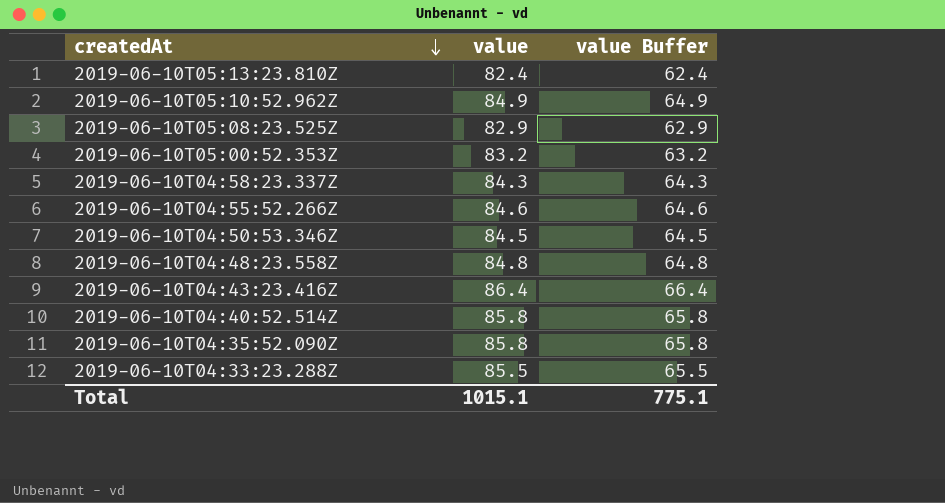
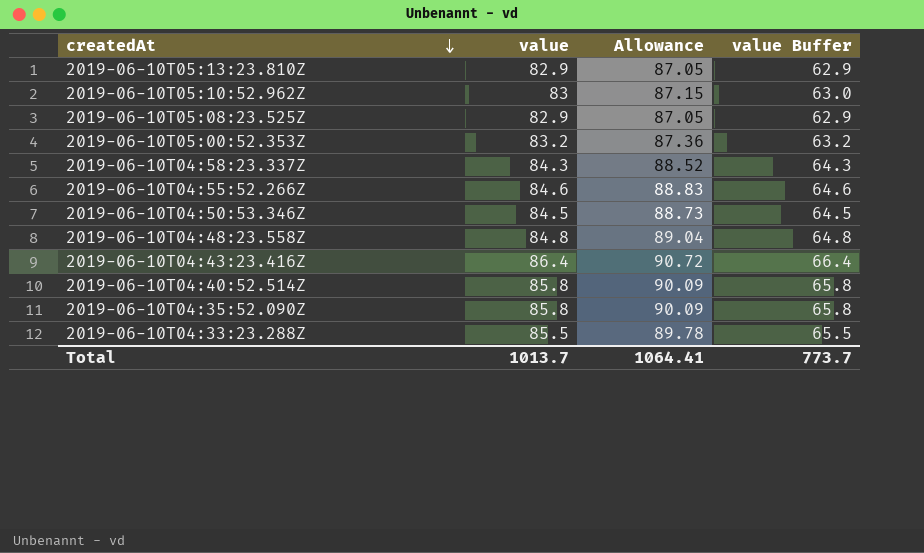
column Allowance | formula: none -> [value] * 1.05
2019-06-10T05:13:23.810Z | value: 82.4 -> 82.9
2019-06-10T05:13:23.810Z | value Buffer: 62.4 -> 62.9
2019-06-10T05:10:52.962Z | value: 84.9 -> 83
2019-06-10T05:10:52.962Z | value Buffer: 64.9 -> 63.0
Total | value: 1015.1 -> 1013.7
Total | value Buffer: 775.1 -> 773.7

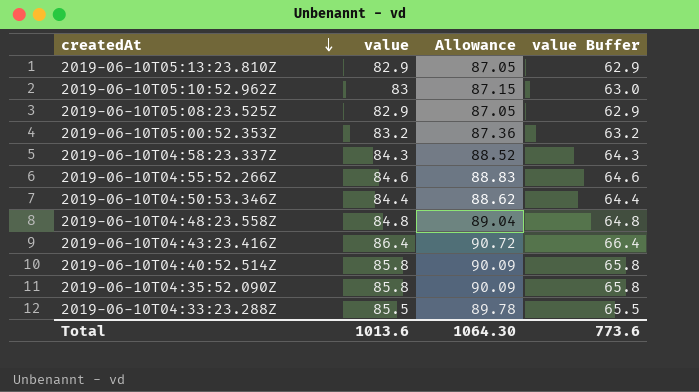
2019-06-10T04:50:53.346Z | value: 84.5 -> 84.4
2019-06-10T04:50:53.346Z | Allowance: 88.73 -> 88.62
2019-06-10T04:50:53.346Z | value Buffer: 64.5 -> 64.4
Total | value: 1013.7 -> 1013.6
Total | Allowance: 1064.41 -> 1064.30
Total | value Buffer: 773.7 -> 773.6

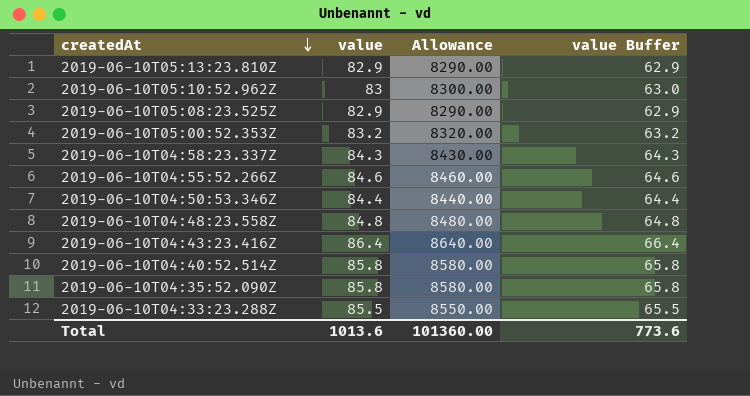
column Allowance | formula: [value] * 1.05 -> [value] * 100
Total | Allowance: 1064.30 -> 101360.00

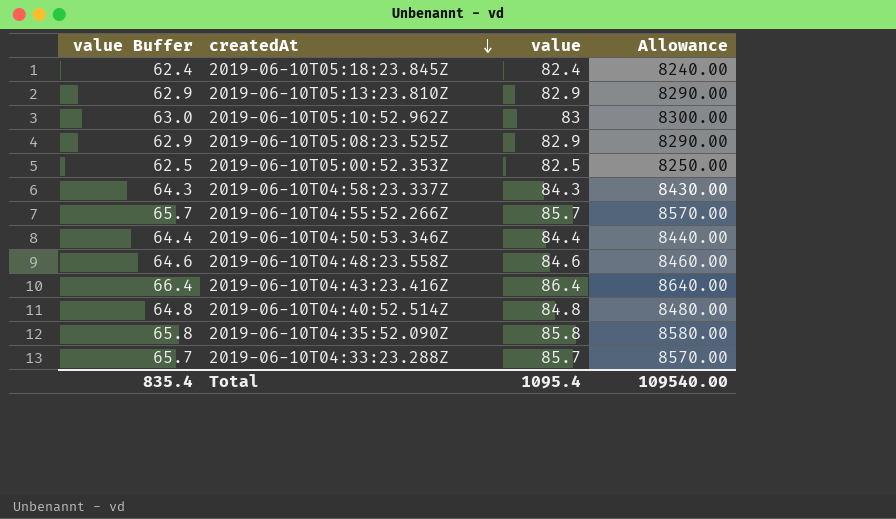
column value Buffer | position: 4 -> 1
row 2019-06-10T05:18:23.845Z: none -> 62.4 | 82.4 | 8240.00
2019-06-10T05:00:52.353Z | value Buffer: 63.2 -> 62.5
2019-06-10T05:00:52.353Z | value: 83.2 -> 82.5
2019-06-10T05:00:52.353Z | Allowance: 8320.00 -> 8250.00
2019-06-10T04:55:52.266Z | value Buffer: 64.6 -> 65.7
2019-06-10T04:55:52.266Z | value: 84.6 -> 85.7
2019-06-10T04:55:52.266Z | Allowance: 8460.00 -> 8570.00
2019-06-10T04:48:23.558Z | value Buffer: 64.8 -> 64.6
2019-06-10T04:48:23.558Z | value: 84.8 -> 84.6
2019-06-10T04:48:23.558Z | Allowance: 8480.00 -> 8460.00
2019-06-10T04:40:52.514Z | value Buffer: 65.8 -> 64.8
2019-06-10T04:40:52.514Z | value: 85.8 -> 84.8
2019-06-10T04:40:52.514Z | Allowance: 8580.00 -> 8480.00
2019-06-10T04:33:23.288Z | value Buffer: 65.5 -> 65.7
2019-06-10T04:33:23.288Z | value: 85.5 -> 85.7
2019-06-10T04:33:23.288Z | Allowance: 8550.00 -> 8570.00
Total | value Buffer: 773.6 -> 835.4
Total | value: 1013.6 -> 1095.4
Total | Allowance: 101360.00 -> 109540.00

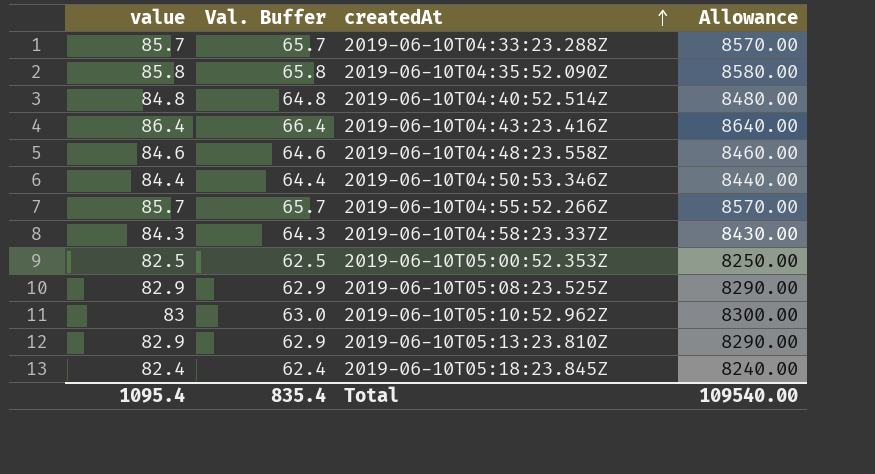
row order: createdAt descending -> createdAt ascending
column value | position: 3 -> 1
column name: value Buffer -> Val. Buffer

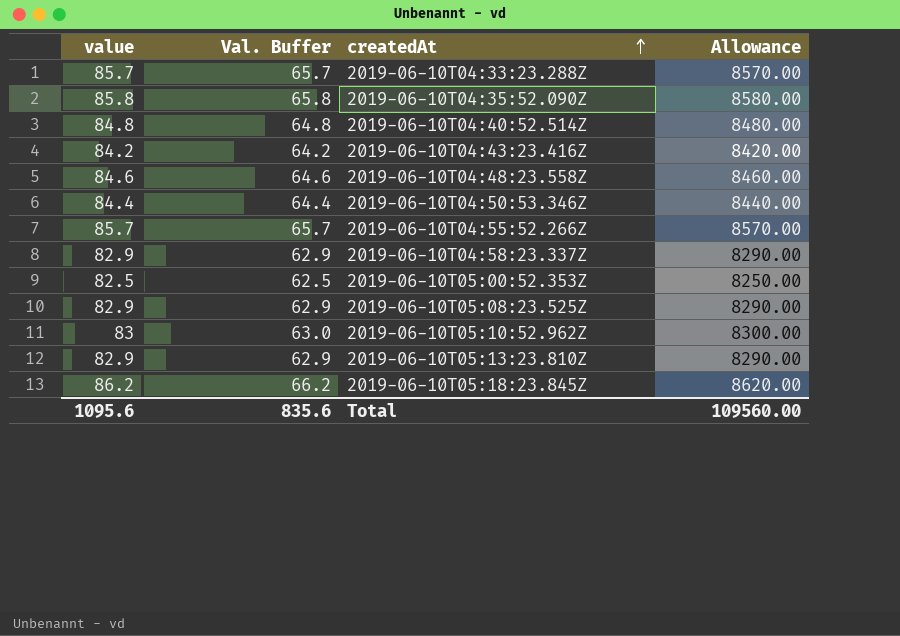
2019-06-10T04:43:23.416Z | value: 86.4 -> 84.2
2019-06-10T04:43:23.416Z | Val. Buffer: 66.4 -> 64.2
2019-06-10T04:43:23.416Z | Allowance: 8640.00 -> 8420.00
2019-06-10T04:58:23.337Z | value: 84.3 -> 82.9
2019-06-10T04:58:23.337Z | Val. Buffer: 64.3 -> 62.9
2019-06-10T04:58:23.337Z | Allowance: 8430.00 -> 8290.00
2019-06-10T05:18:23.845Z | value: 82.4 -> 86.2
2019-06-10T05:18:23.845Z | Val. Buffer: 62.4 -> 66.2
2019-06-10T05:18:23.845Z | Allowance: 8240.00 -> 8620.00
Total | value: 1095.4 -> 1095.6
Total | Val. Buffer: 835.4 -> 835.6
Total | Allowance: 109540.00 -> 109560.00

